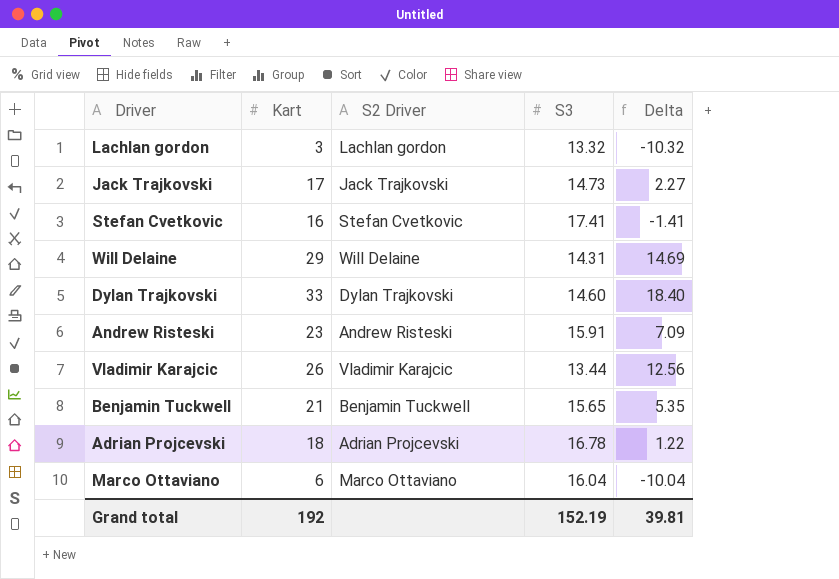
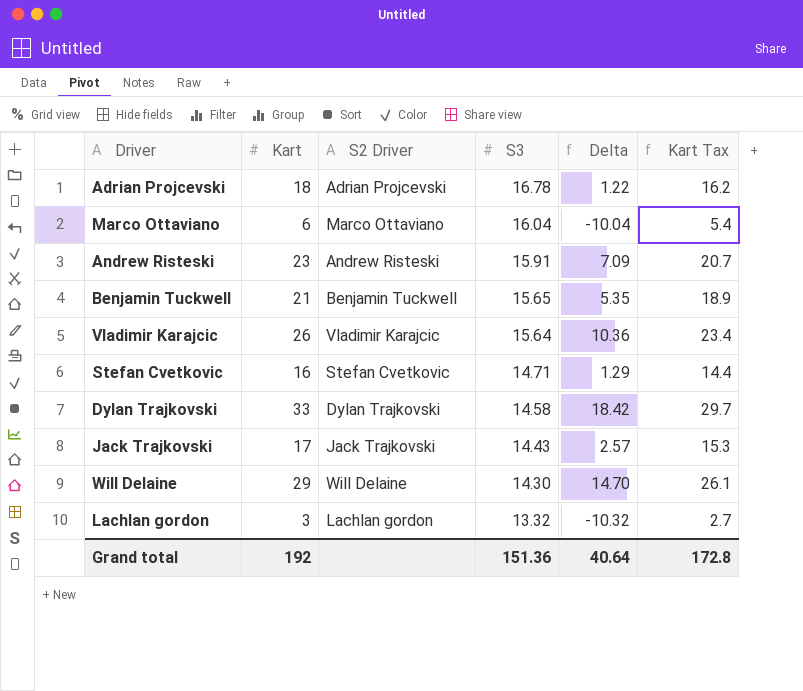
row order: none -> S3 descending
column Kart Tax | formula: none -> [Kart] * 0.9
Vladimir Karajcic | S3: 13.44 -> 15.64
Vladimir Karajcic | Delta: 12.56 -> 10.36
Stefan Cvetkovic | S3: 17.41 -> 14.71
Stefan Cvetkovic | Delta: -1.41 -> 1.29
Dylan Trajkovski | S3: 14.60 -> 14.58
Dylan Trajkovski | Delta: 18.40 -> 18.42
Jack Trajkovski | S3: 14.73 -> 14.43
Jack Trajkovski | Delta: 2.27 -> 2.57
Will Delaine | S3: 14.31 -> 14.30
Will Delaine | Delta: 14.69 -> 14.70
Grand total | S3: 152.19 -> 151.36
Grand total | Delta: 39.81 -> 40.64

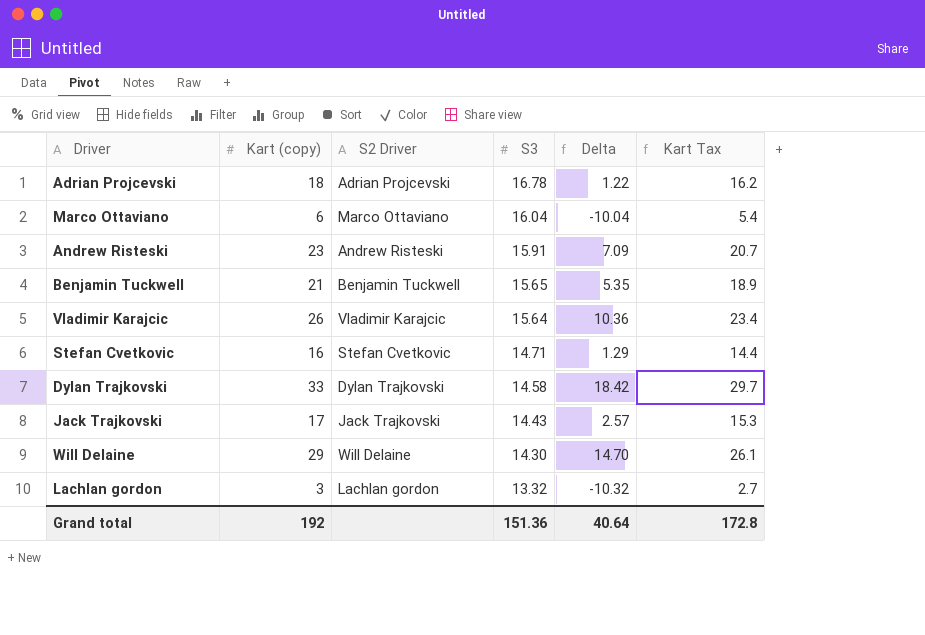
column name: Kart -> Kart (copy)

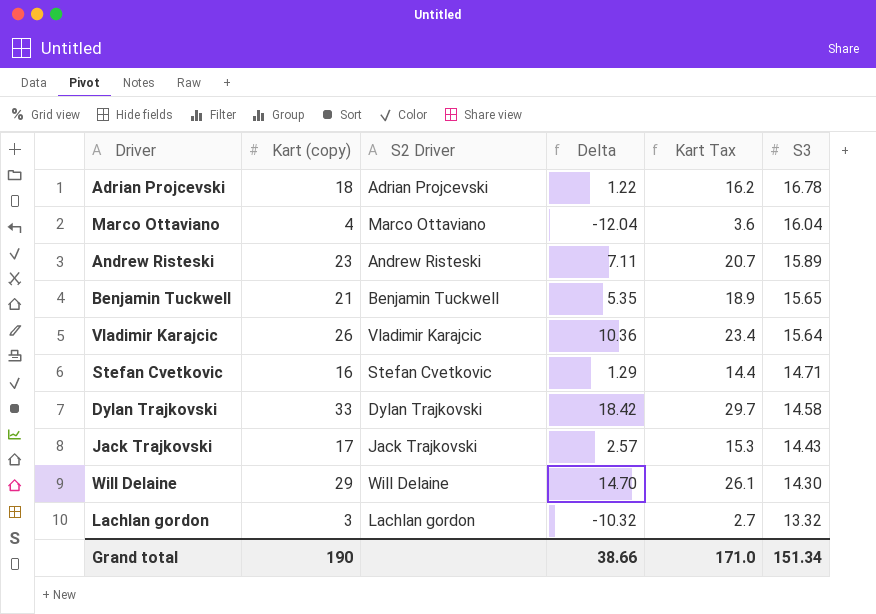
column S3 | position: 4 -> 6
Marco Ottaviano | Kart (copy): 6 -> 4
Marco Ottaviano | Delta: -10.04 -> -12.04
Marco Ottaviano | Kart Tax: 5.4 -> 3.6
Andrew Risteski | Delta: 7.09 -> 7.11
Andrew Risteski | S3: 15.91 -> 15.89
Grand total | Kart (copy): 192 -> 190
Grand total | Delta: 40.64 -> 38.66
Grand total | Kart Tax: 172.8 -> 171.0
Grand total | S3: 151.36 -> 151.34

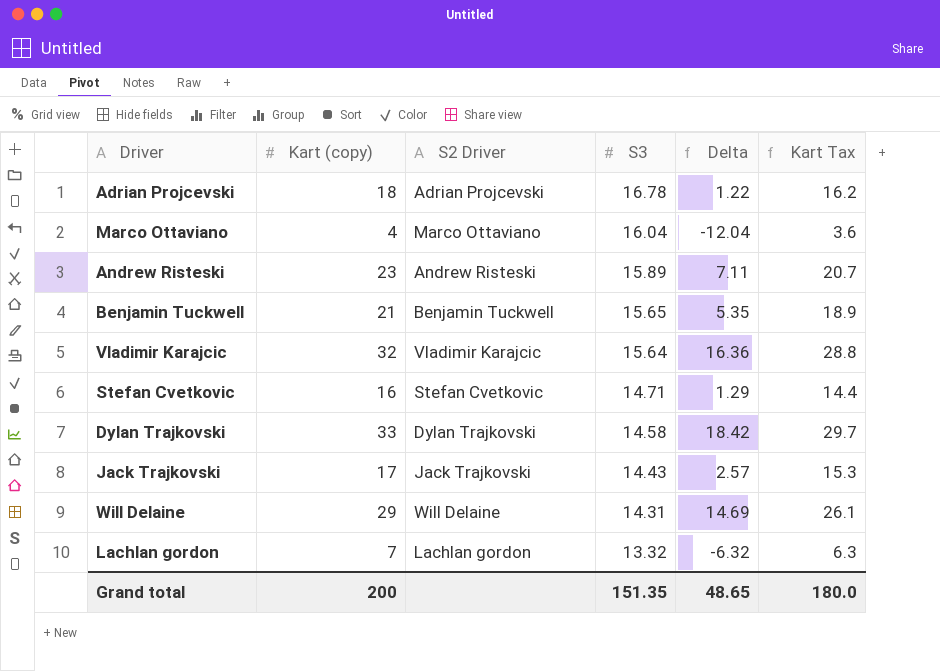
column S3 | position: 6 -> 4
Vladimir Karajcic | Kart (copy): 26 -> 32
Vladimir Karajcic | Delta: 10.36 -> 16.36
Vladimir Karajcic | Kart Tax: 23.4 -> 28.8
Will Delaine | S3: 14.30 -> 14.31
Will Delaine | Delta: 14.70 -> 14.69
Lachlan gordon | Kart (copy): 3 -> 7
Lachlan gordon | Delta: -10.32 -> -6.32
Lachlan gordon | Kart Tax: 2.7 -> 6.3
Grand total | Kart (copy): 190 -> 200
Grand total | S3: 151.34 -> 151.35
Grand total | Delta: 38.66 -> 48.65
Grand total | Kart Tax: 171.0 -> 180.0

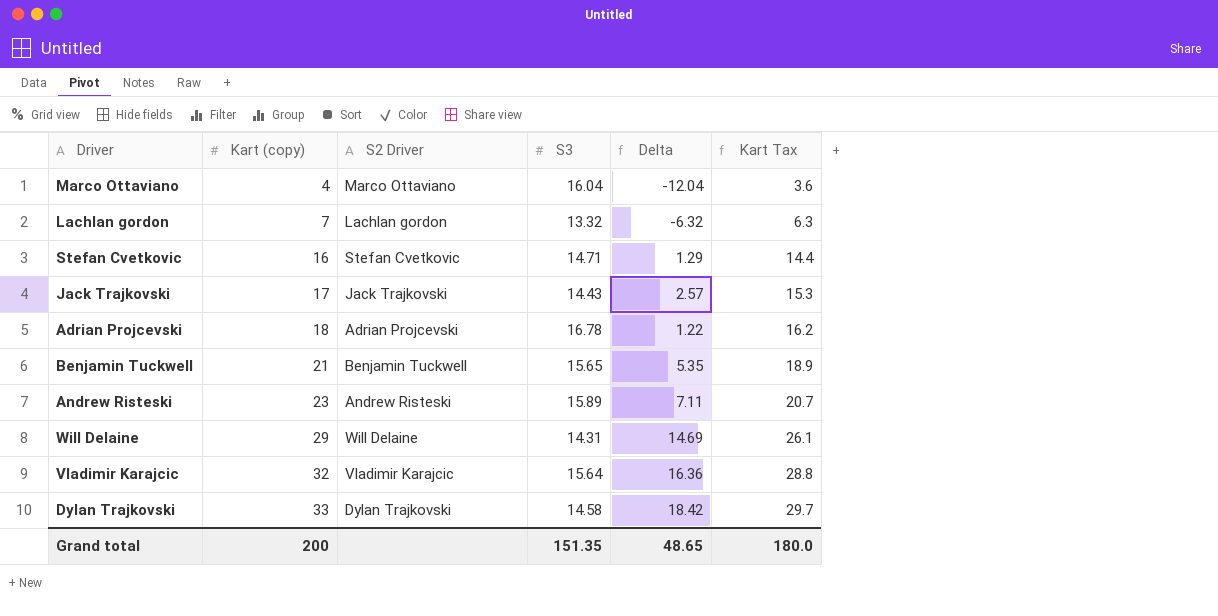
row order: S3 descending -> Kart (copy) ascending

